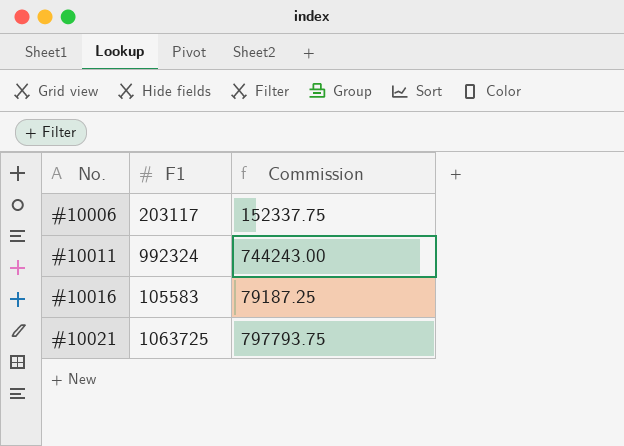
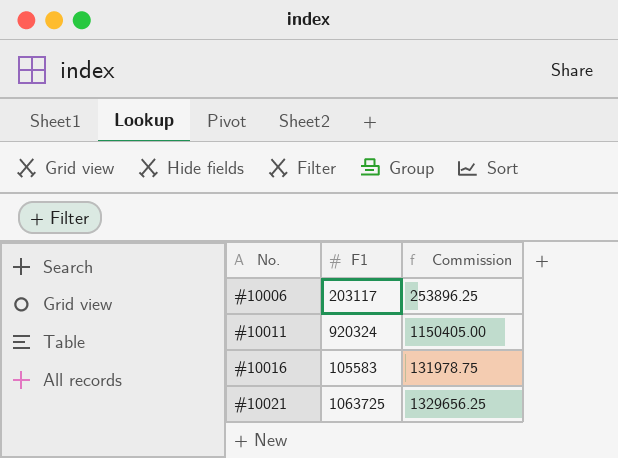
column Commission | formula: [F1] * 0.75 -> [F1] * 1.25
#10011 | F1: 992324 -> 920324

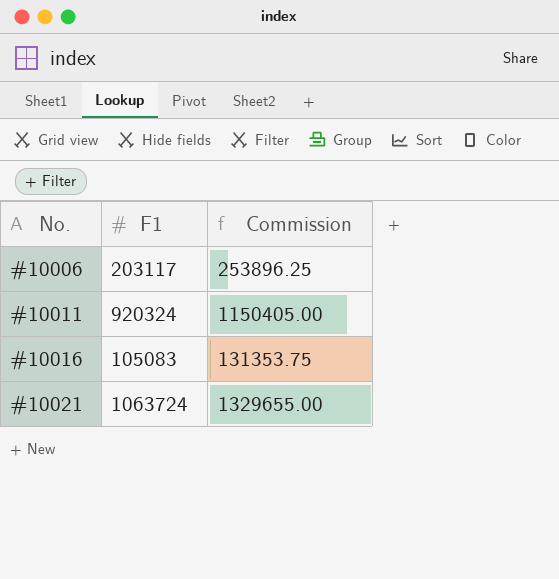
#10016 | F1: 105583 -> 105083
#10016 | Commission: 131978.75 -> 131353.75
#10021 | F1: 1063725 -> 1063724
#10021 | Commission: 1329656.25 -> 1329655.00

